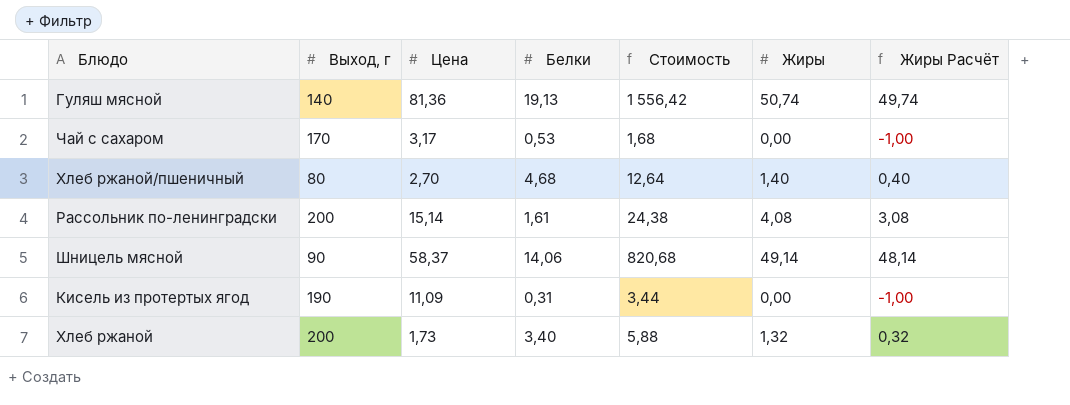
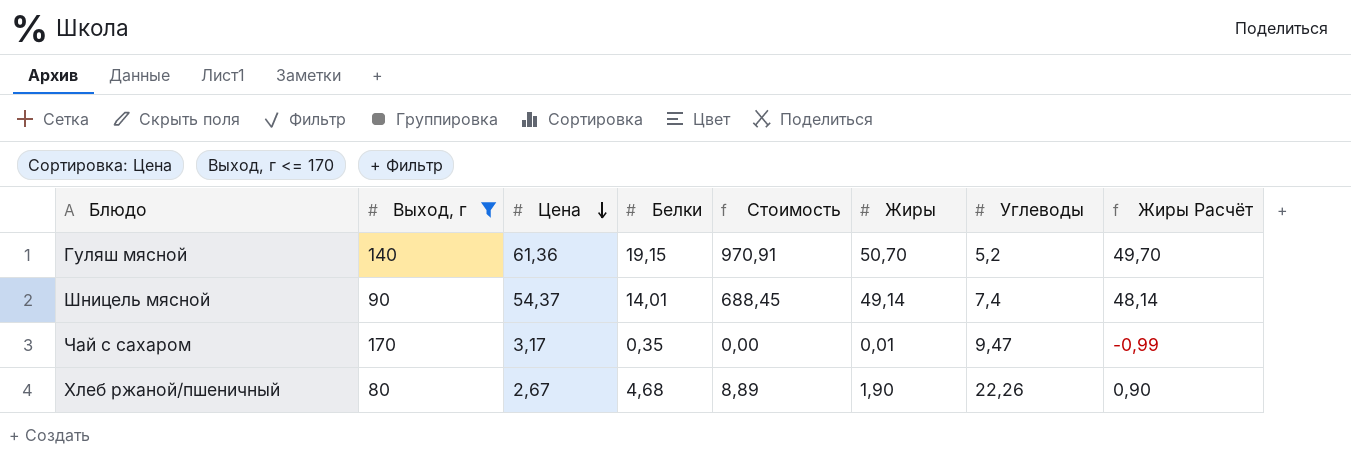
filter: none -> Выход, г <= 170
row order: none -> Цена descending
column Стоимость | formula: [Цена] * [Белки] -> [Белки] * [Жиры]
column Углеводы | position: none -> 7
Гуляш мясной | Цена: 81,36 -> 61,36
Гуляш мясной | Белки: 19,13 -> 19,15
Гуляш мясной | Жиры: 50,74 -> 50,70
Гуляш мясной | Жиры Расчёт: 49,74 -> 49,70
Шницель мясной | Цена: 58,37 -> 54,37
Шницель мясной | Белки: 14,06 -> 14,01
Чай с сахаром | Белки: 0,53 -> 0,35
Чай с сахаром | Жиры: 0,00 -> 0,01
Чай с сахаром | Жиры Расчёт: -1,00 -> -0,99
Хлеб ржаной/пшеничный | Цена: 2,70 -> 2,67
Хлеб ржаной/пшеничный | Жиры: 1,40 -> 1,90
Хлеб ржаной/пшеничный | Жиры Расчёт: 0,40 -> 0,90

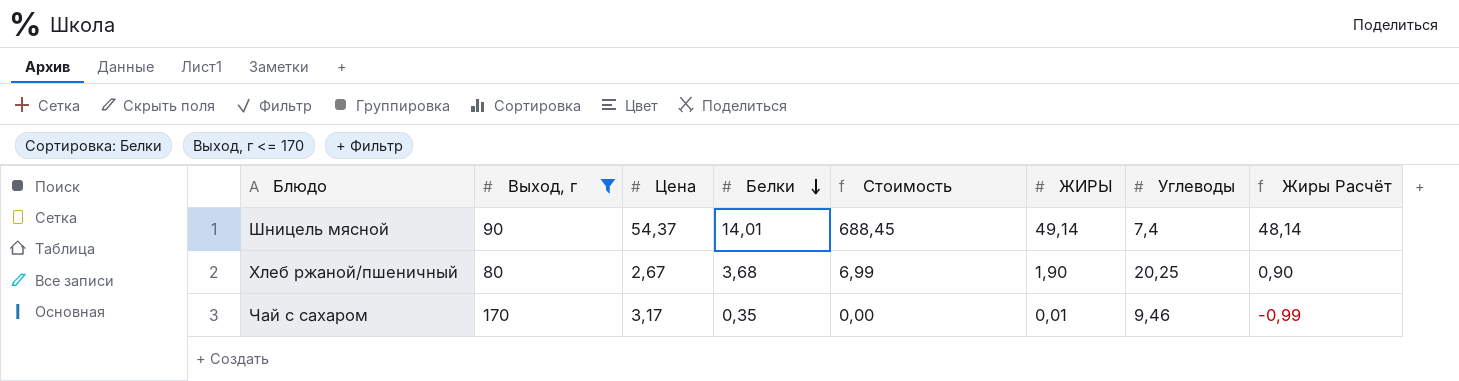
row order: Цена descending -> Белки descending
column name: Жиры -> ЖИРЫ
row Гуляш мясной: 140 | 61,36 | 19,15 | 970,91 | 50,70 | 5,2 | 49,70 -> none
Хлеб ржаной/пшеничный | Белки: 4,68 -> 3,68
Хлеб ржаной/пшеничный | Стоимость: 8,89 -> 6,99
Хлеб ржаной/пшеничный | Углеводы: 22,26 -> 20,25
Чай с сахаром | Углеводы: 9,47 -> 9,46

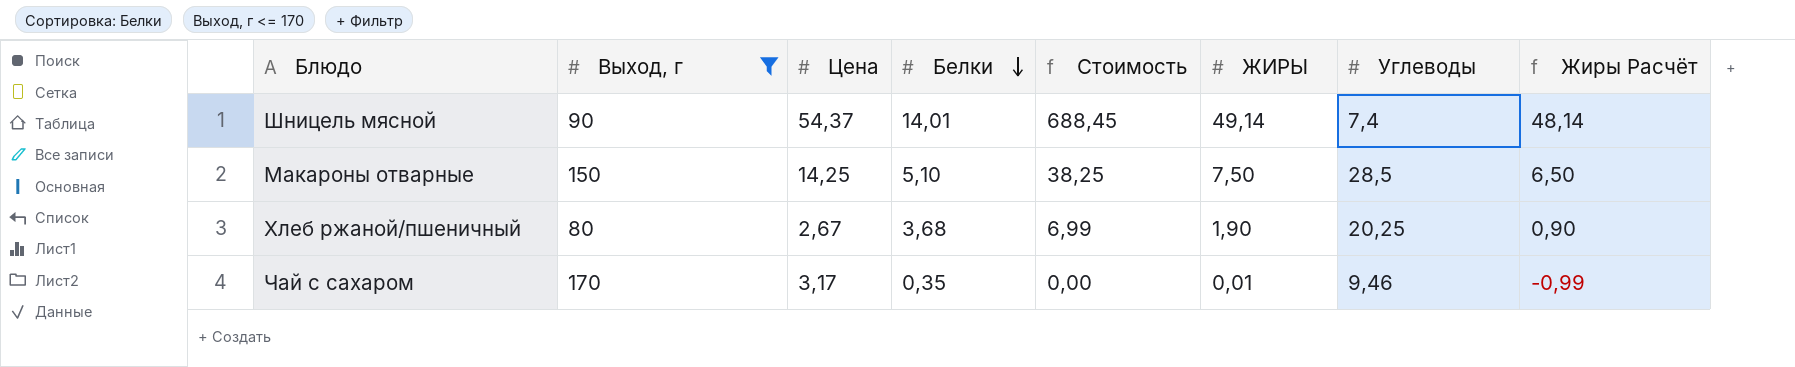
row Макароны отварные: none -> 150 | 14,25 | 5,10 | 38,25 | 7,50 | 28,5 | 6,50

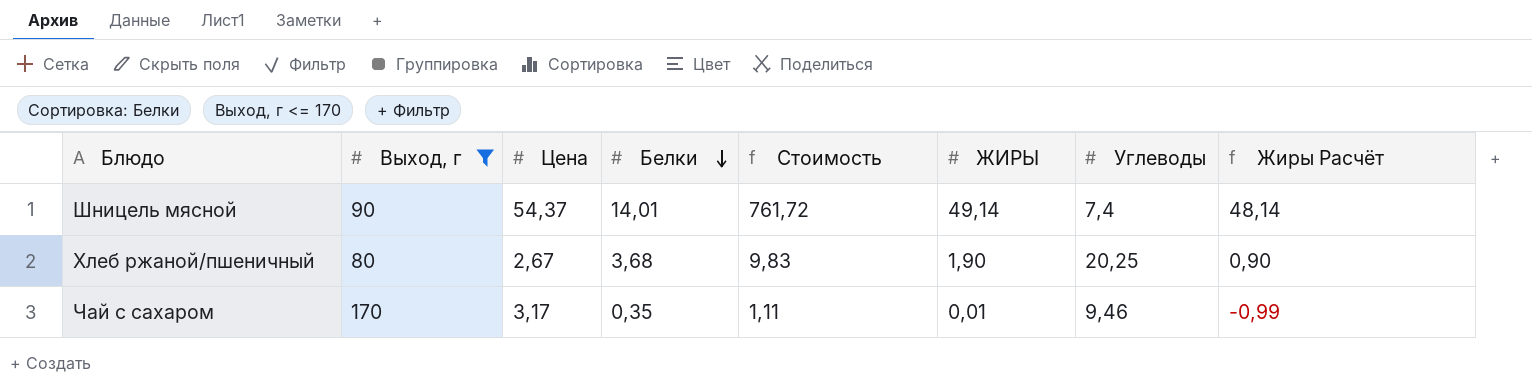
column Стоимость | formula: [Белки] * [ЖИРЫ] -> [Цена] * [Белки]
row Макароны отварные: 150 | 14,25 | 5,10 | 38,25 | 7,50 | 28,5 | 6,50 -> none

